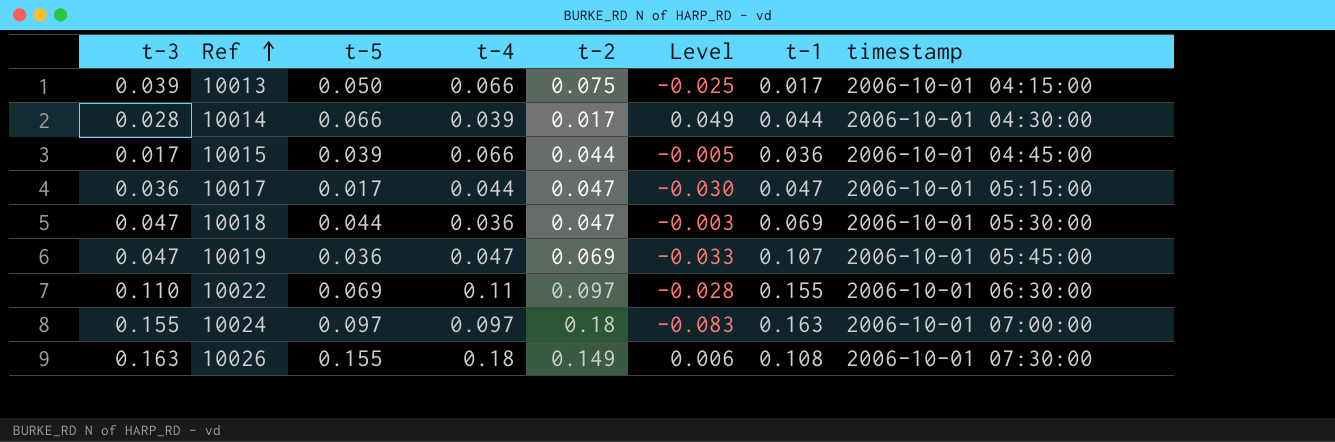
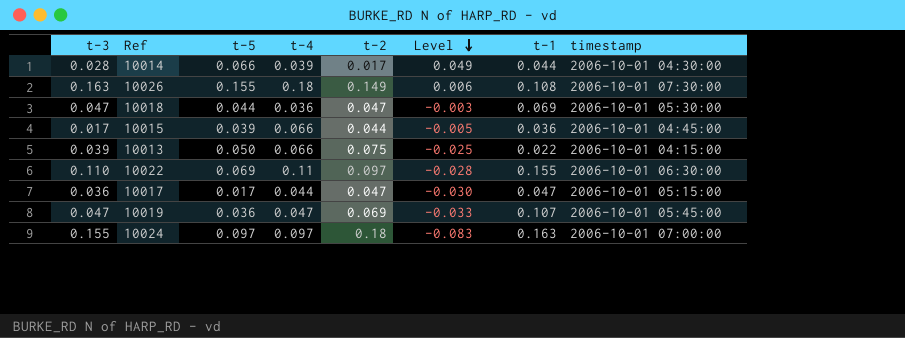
row order: Ref ascending -> Level descending
10013 | t-1: 0.017 -> 0.022

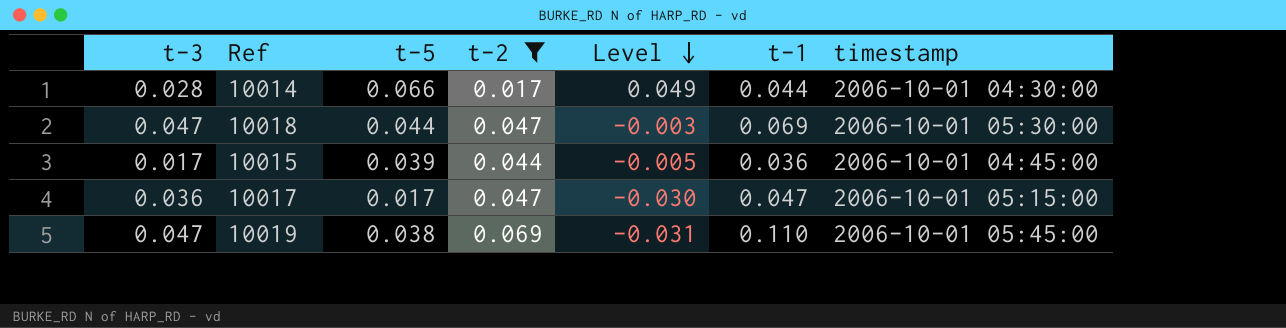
filter: none -> t-2 <= 0.069
column t-4 | position: 4 -> none
10019 | t-5: 0.036 -> 0.038
10019 | Level: -0.033 -> -0.031
10019 | t-1: 0.107 -> 0.110

